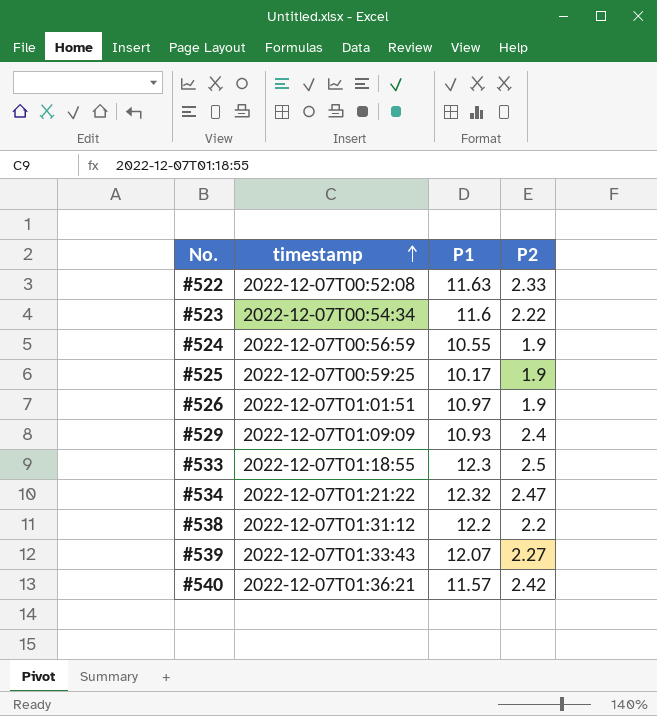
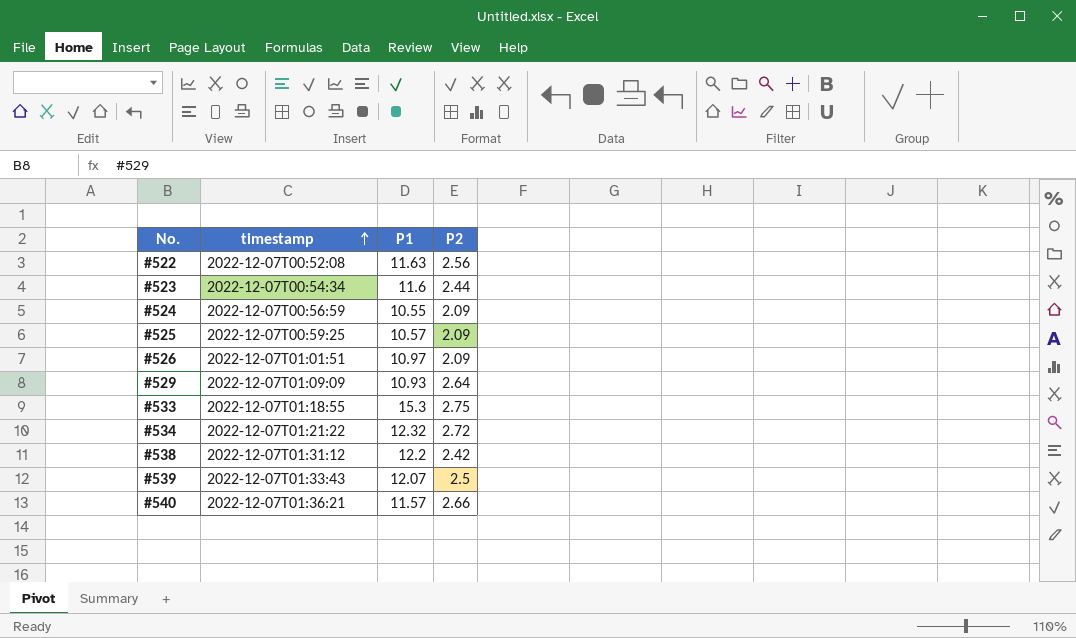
#522 | P2: 2.33 -> 2.56
#523 | P2: 2.22 -> 2.44
#524 | P2: 1.9 -> 2.09
#525 | P1: 10.17 -> 10.57
#525 | P2: 1.9 -> 2.09
#526 | P2: 1.9 -> 2.09
#529 | P2: 2.4 -> 2.64
#533 | P1: 12.3 -> 15.3
#533 | P2: 2.5 -> 2.75
#534 | P2: 2.47 -> 2.72
#538 | P2: 2.2 -> 2.42
#539 | P2: 2.27 -> 2.5
#540 | P2: 2.42 -> 2.66

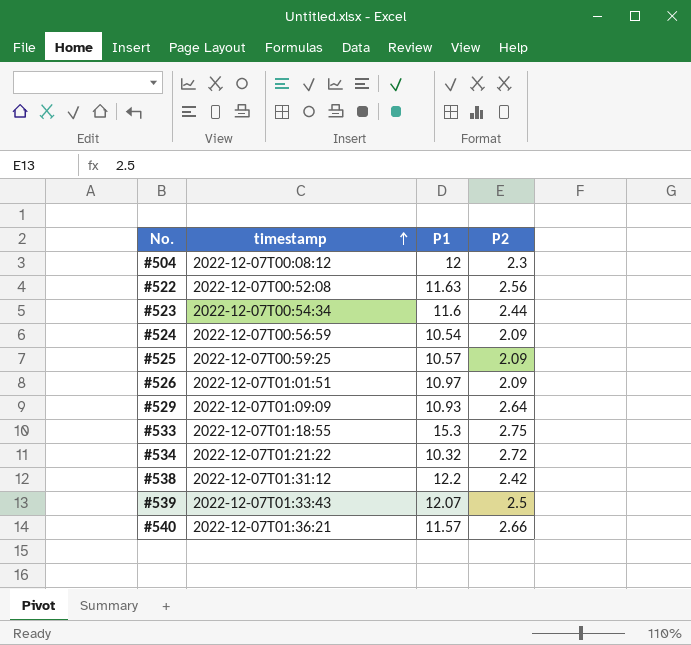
row #504: none -> 2022-12-07T00:08:12 | 12 | 2.3
#524 | P1: 10.55 -> 10.54
#534 | P1: 12.32 -> 10.32

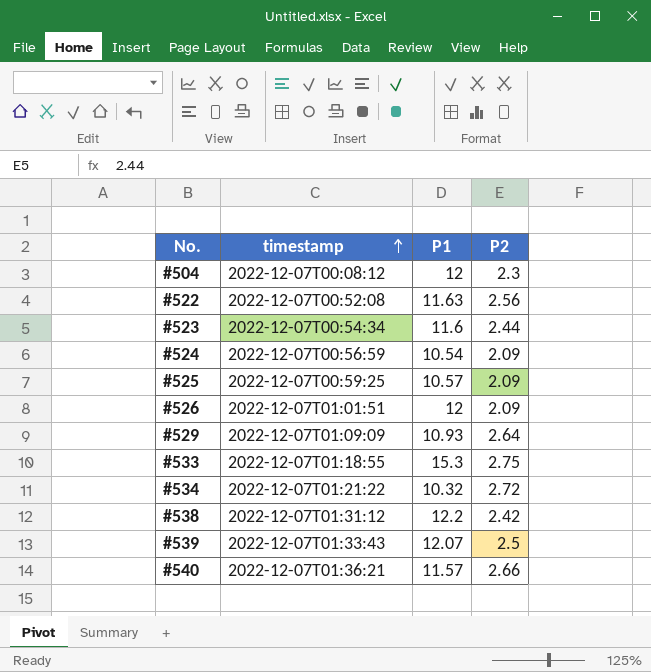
#526 | P1: 10.97 -> 12

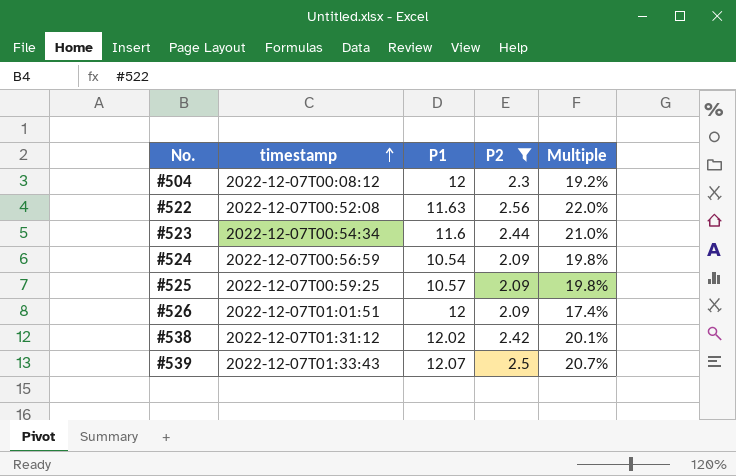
filter: none -> P2 <= 2.56
column Multiple | formula: none -> [P2] / [P1]
#538 | P1: 12.2 -> 12.02

